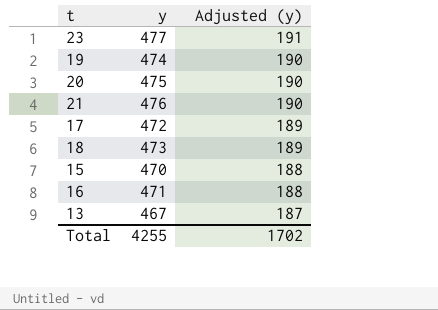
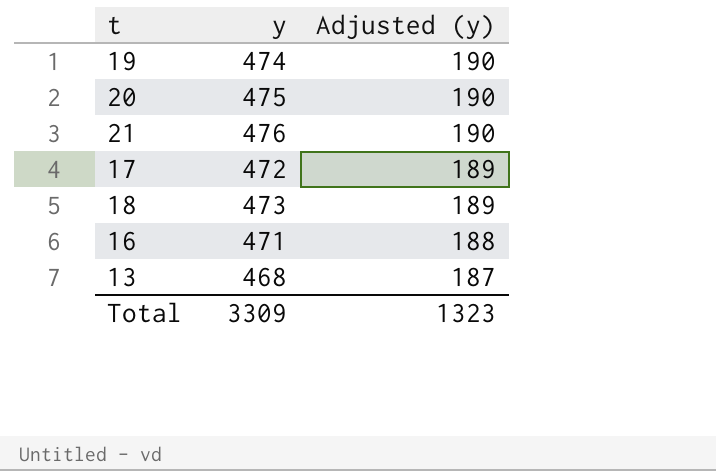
row 23: 477 | 191 -> none
row 15: 470 | 188 -> none
13 | y: 467 -> 468
Total | y: 4255 -> 3309
Total | Adjusted (y): 1702 -> 1323

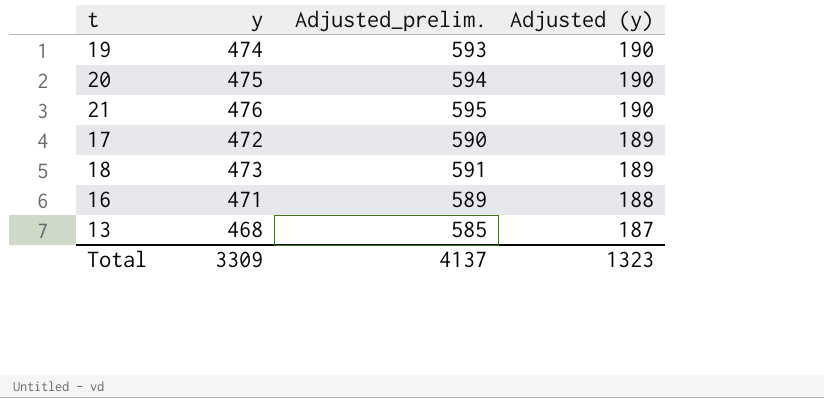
column Adjusted_prelim. | formula: none -> [y] * 1.25

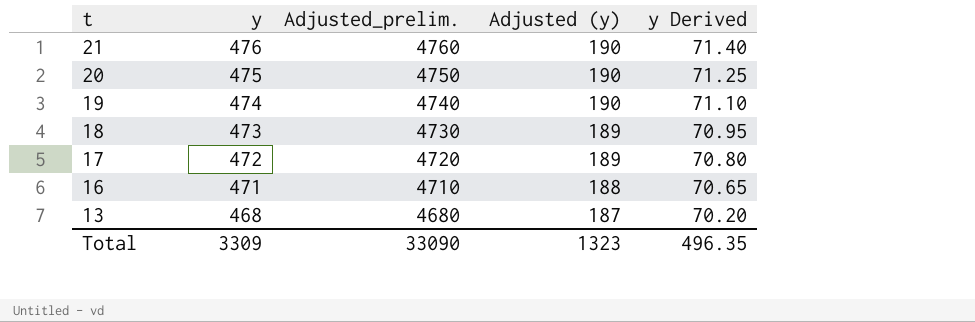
row order: Adjusted (y) descending -> t descending
column Adjusted_prelim. | formula: [y] * 1.25 -> [y] * 10
column y Derived | formula: none -> [y] * 0.15
Total | Adjusted_prelim.: 4137 -> 33090

